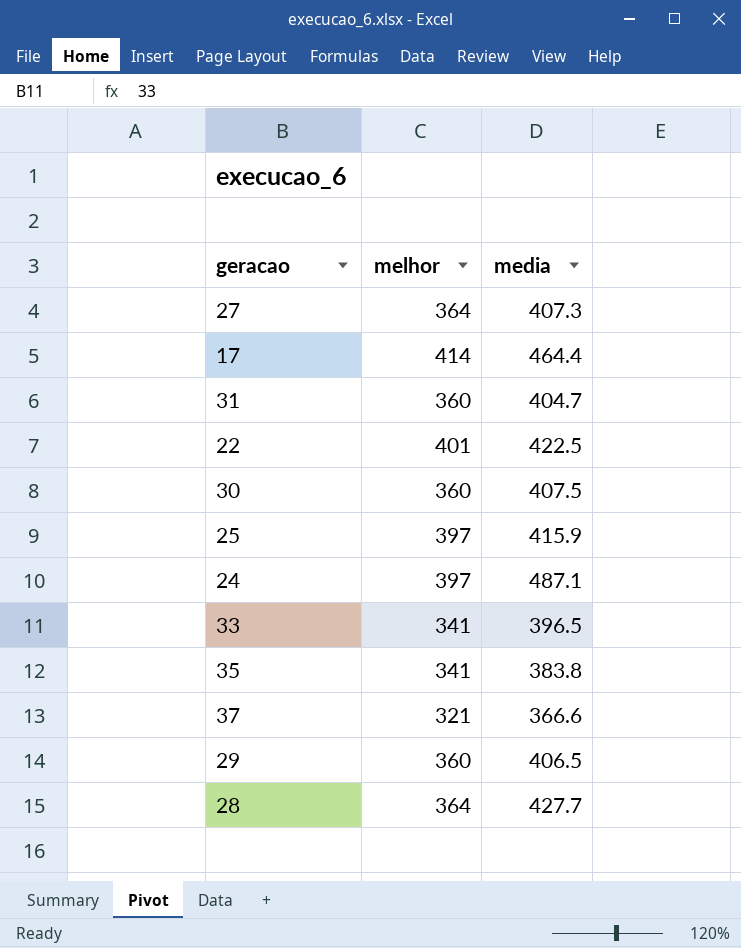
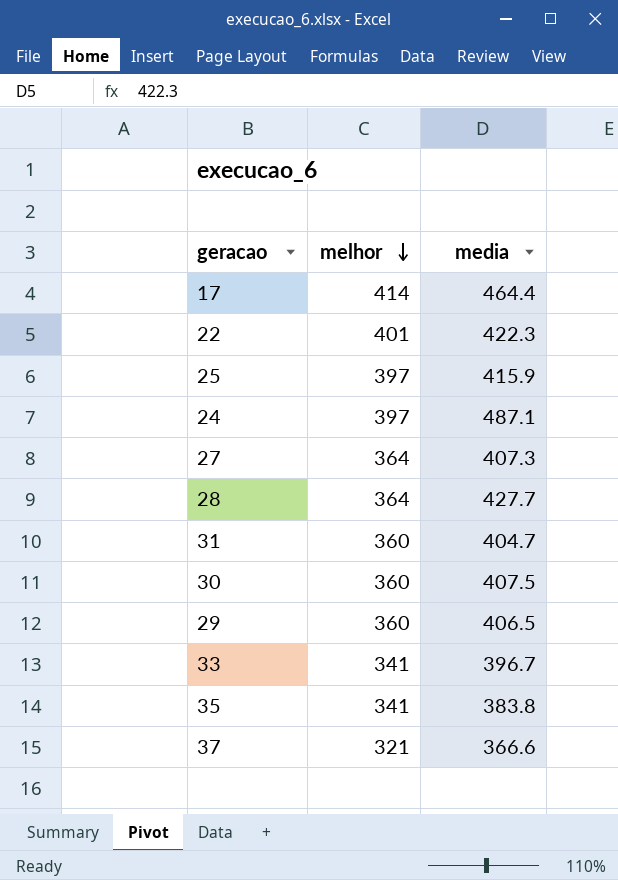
row order: none -> melhor descending
22 | media: 422.5 -> 422.3
33 | media: 396.5 -> 396.7

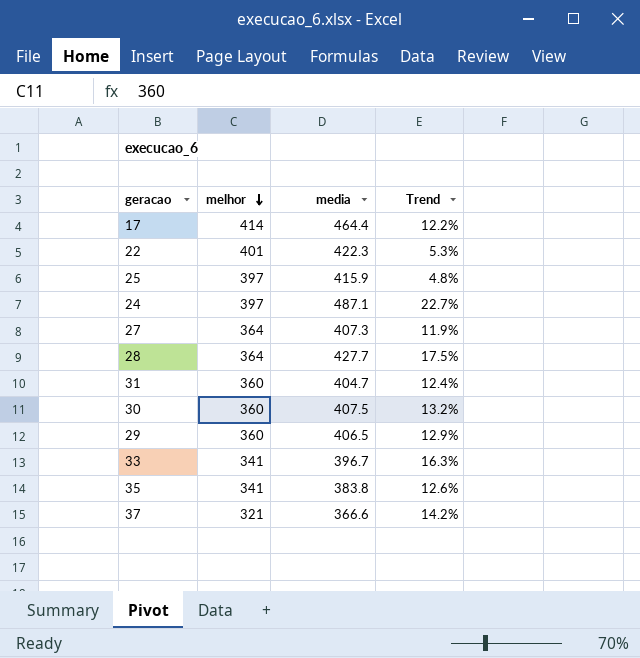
column Trend | formula: none -> ([media] - [melhor]) / [melhor]

